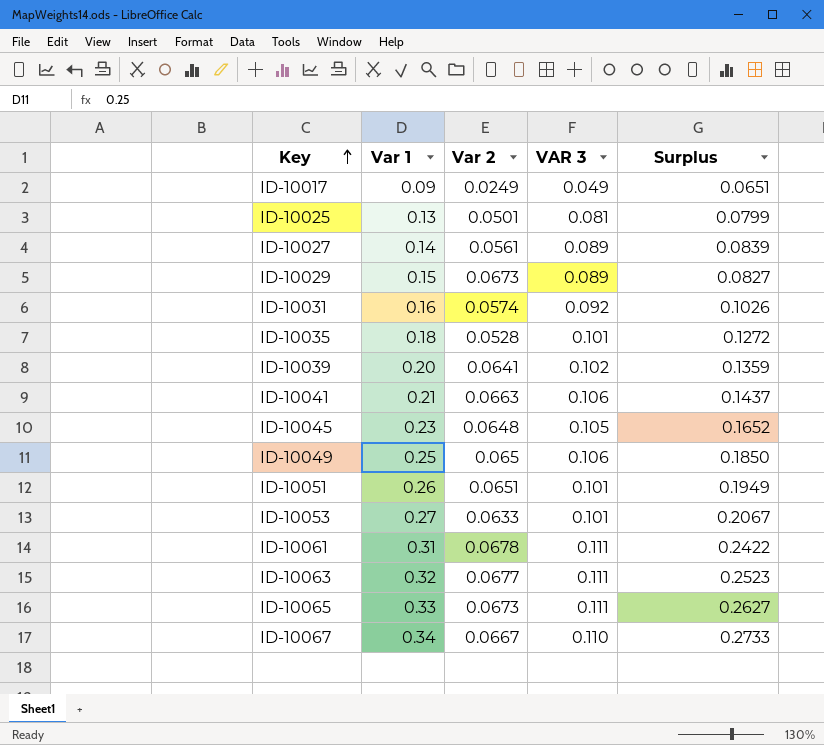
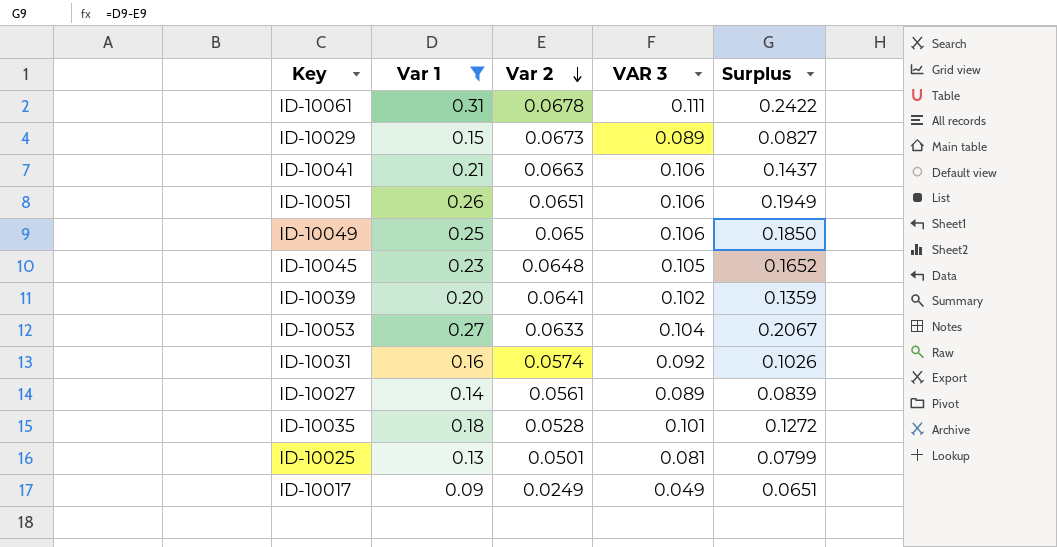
filter: none -> Var 1 <= 0.31
row order: Key ascending -> Var 2 descending
ID-10051 | VAR 3: 0.101 -> 0.106
ID-10053 | VAR 3: 0.101 -> 0.104

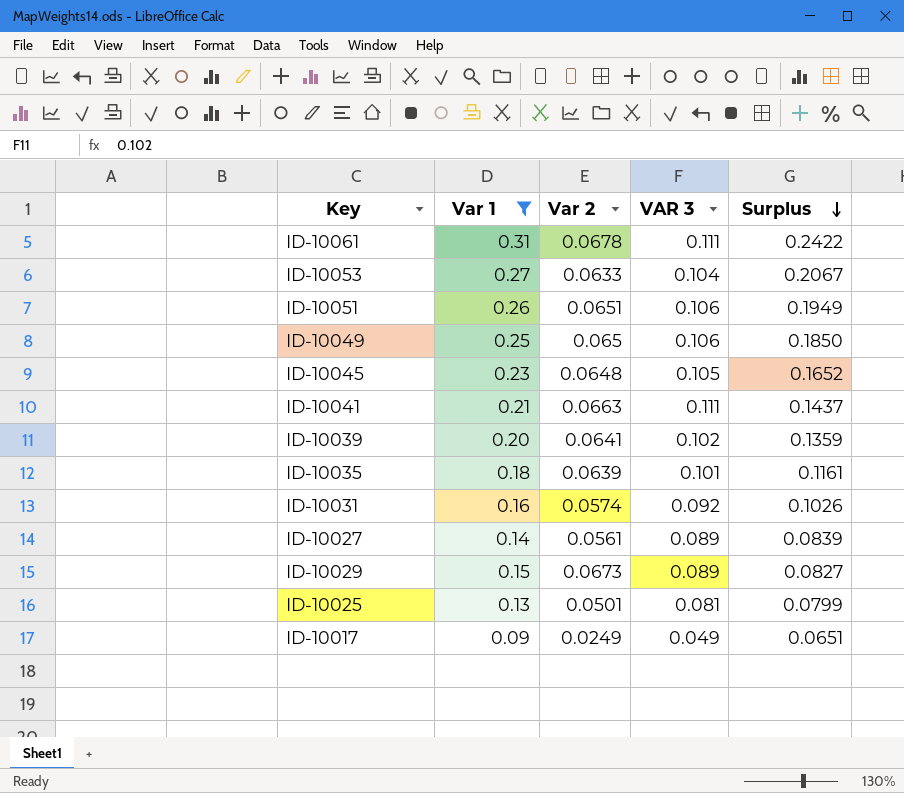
row order: Var 2 descending -> Surplus descending
ID-10041 | VAR 3: 0.106 -> 0.111
ID-10035 | Var 2: 0.0528 -> 0.0639
ID-10035 | Surplus: 0.1272 -> 0.1161

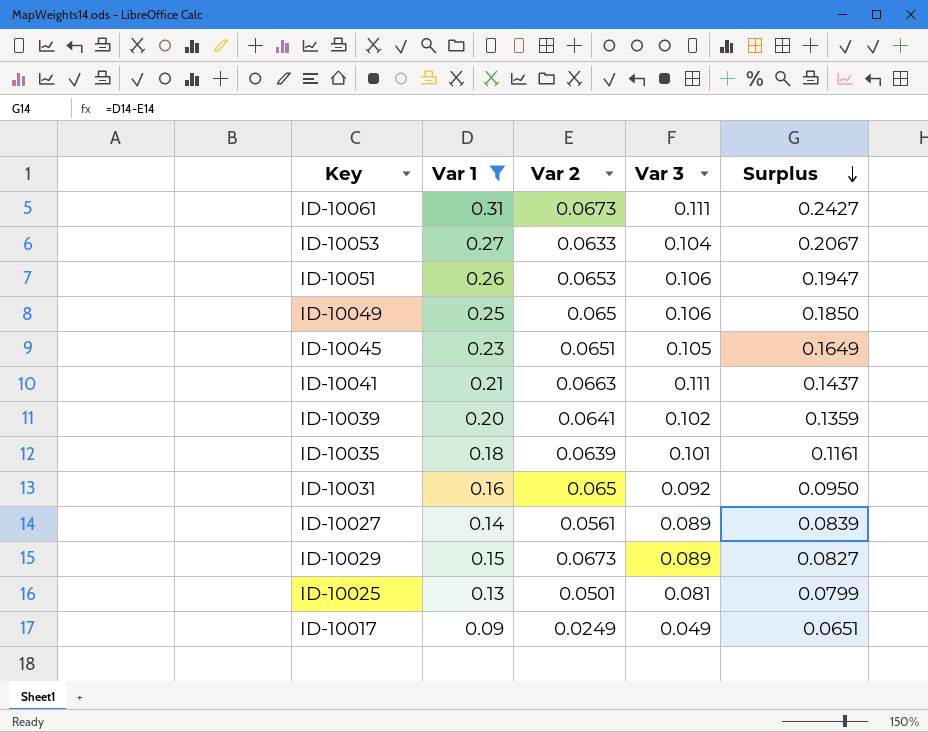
column name: VAR 3 -> Var 3
ID-10061 | Var 2: 0.0678 -> 0.0673
ID-10061 | Surplus: 0.2422 -> 0.2427
ID-10051 | Var 2: 0.0651 -> 0.0653
ID-10051 | Surplus: 0.1949 -> 0.1947
ID-10045 | Var 2: 0.0648 -> 0.0651
ID-10045 | Surplus: 0.1652 -> 0.1649
ID-10031 | Var 2: 0.0574 -> 0.065
ID-10031 | Surplus: 0.1026 -> 0.0950

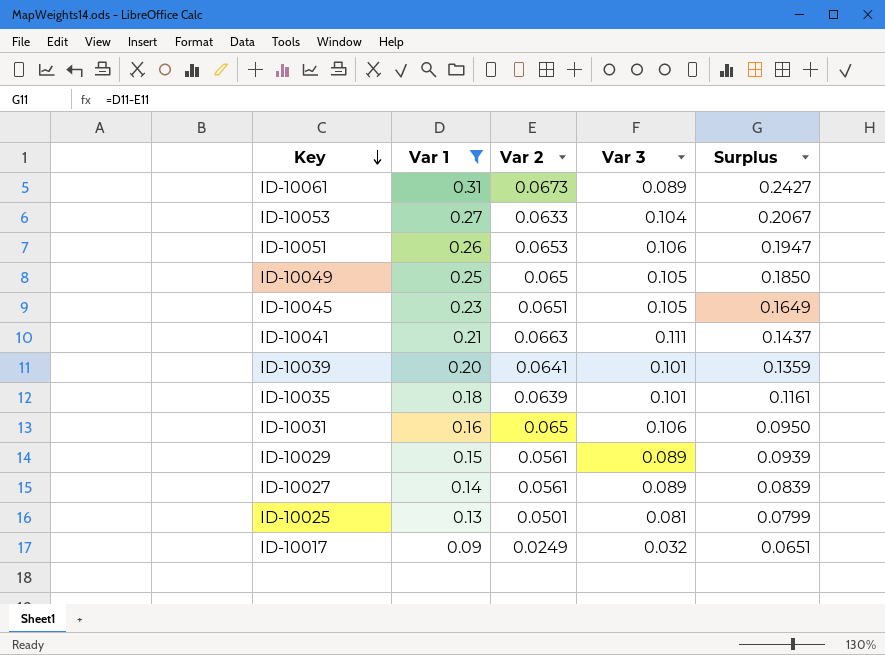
row order: Surplus descending -> Key descending
ID-10061 | Var 3: 0.111 -> 0.089
ID-10049 | Var 3: 0.106 -> 0.105
ID-10039 | Var 3: 0.102 -> 0.101
ID-10031 | Var 3: 0.092 -> 0.106
ID-10029 | Var 2: 0.0673 -> 0.0561
ID-10029 | Surplus: 0.0827 -> 0.0939
ID-10017 | Var 3: 0.049 -> 0.032

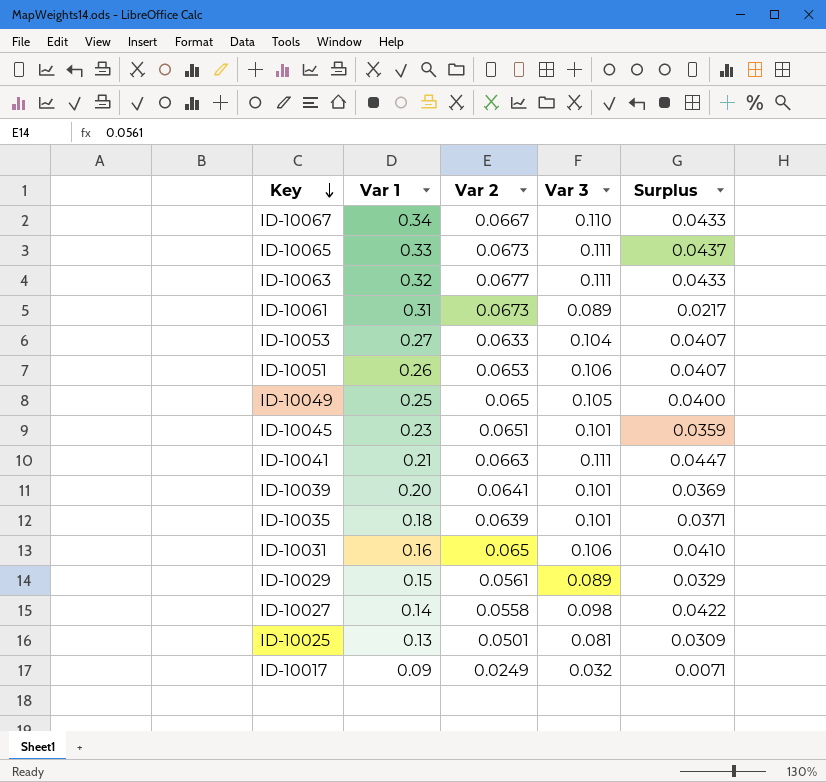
filter: Var 1 <= 0.31 -> none
column Surplus | formula: [Var 1] - [Var 2] -> [Var 3] - [Var 2]
ID-10045 | Var 3: 0.105 -> 0.101
ID-10027 | Var 2: 0.0561 -> 0.0558
ID-10027 | Var 3: 0.089 -> 0.098

